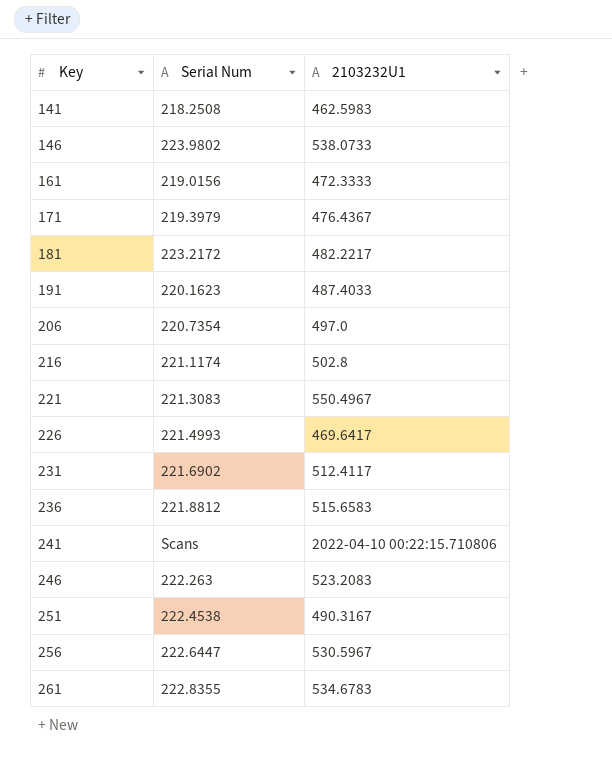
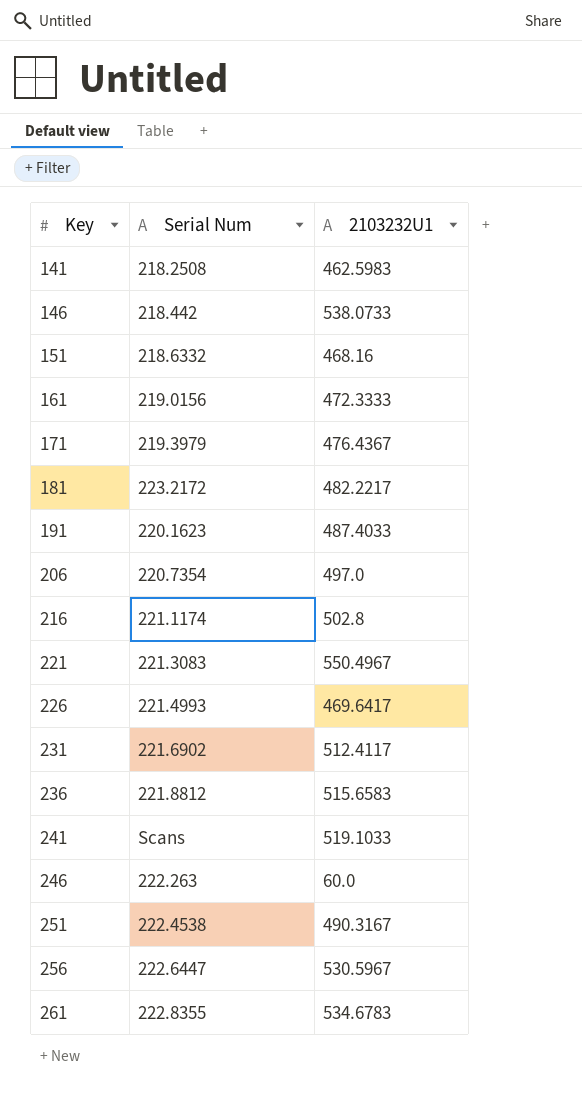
146 | Serial Num: 223.9802 -> 218.442
row 151: none -> 218.6332 | 468.16
241 | 2103232U1: 2022-04-10 00:22:15.710806 -> 519.1033
246 | 2103232U1: 523.2083 -> 60.0

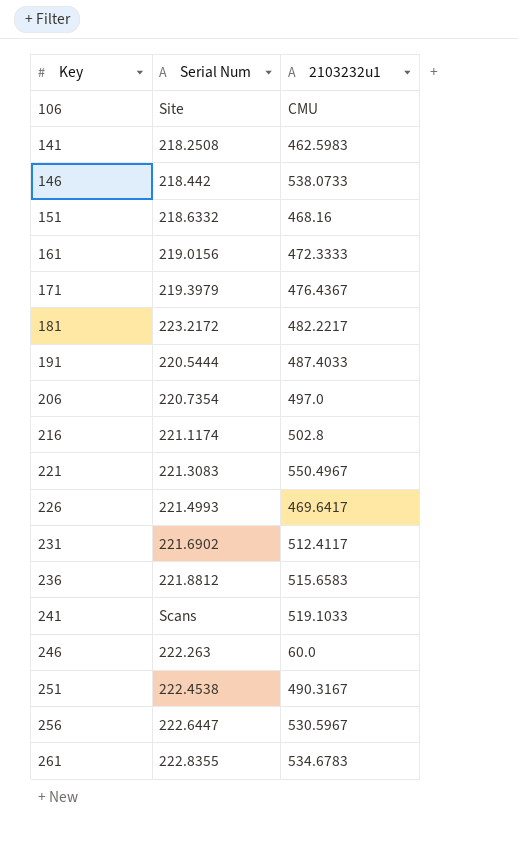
column name: 2103232U1 -> 2103232u1
row 106: none -> Site | CMU
191 | Serial Num: 220.1623 -> 220.5444

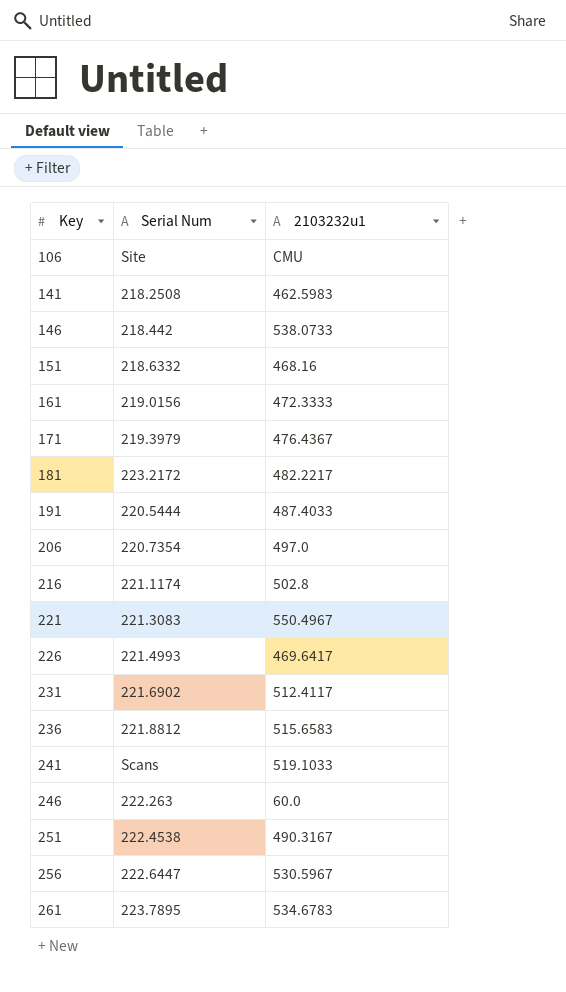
261 | Serial Num: 222.8355 -> 223.7895

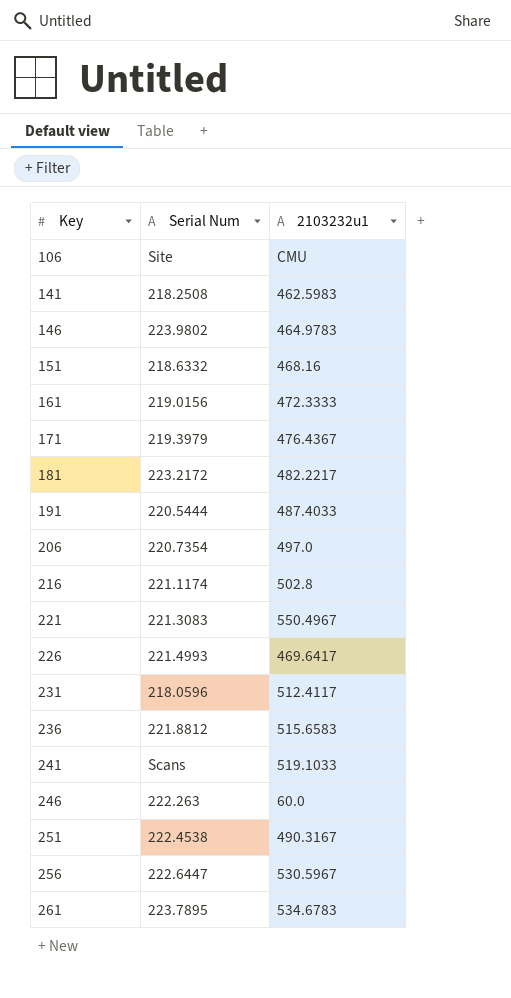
146 | Serial Num: 218.442 -> 223.9802
146 | 2103232u1: 538.0733 -> 464.9783
231 | Serial Num: 221.6902 -> 218.0596

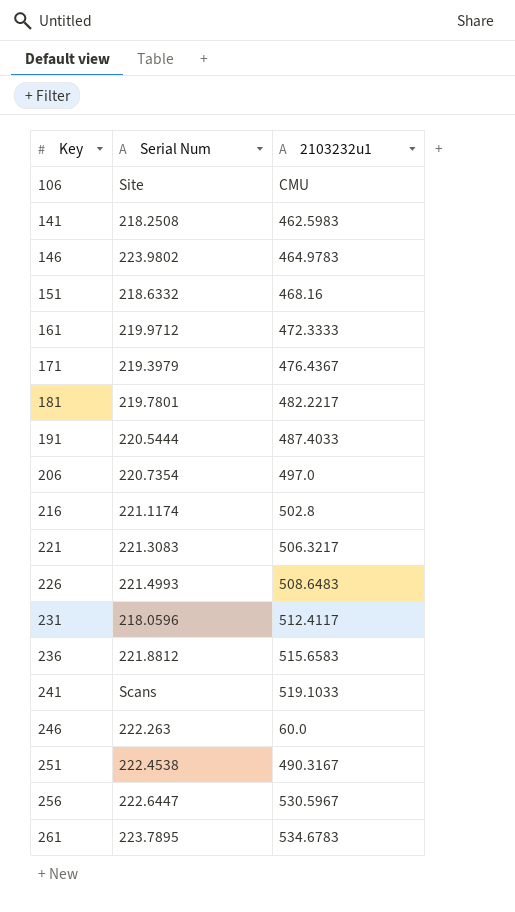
161 | Serial Num: 219.0156 -> 219.9712
181 | Serial Num: 223.2172 -> 219.7801
221 | 2103232u1: 550.4967 -> 506.3217
226 | 2103232u1: 469.6417 -> 508.6483

